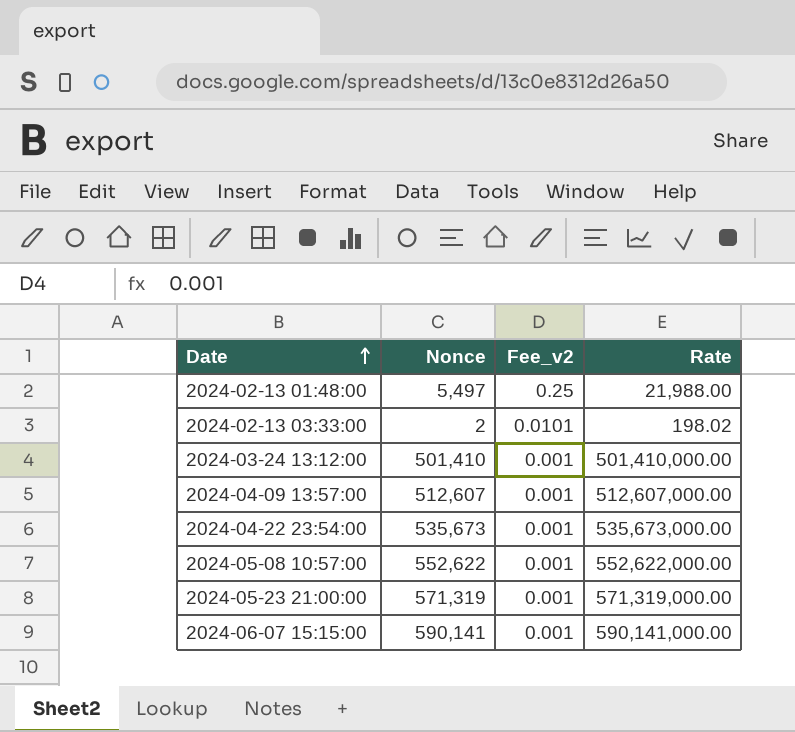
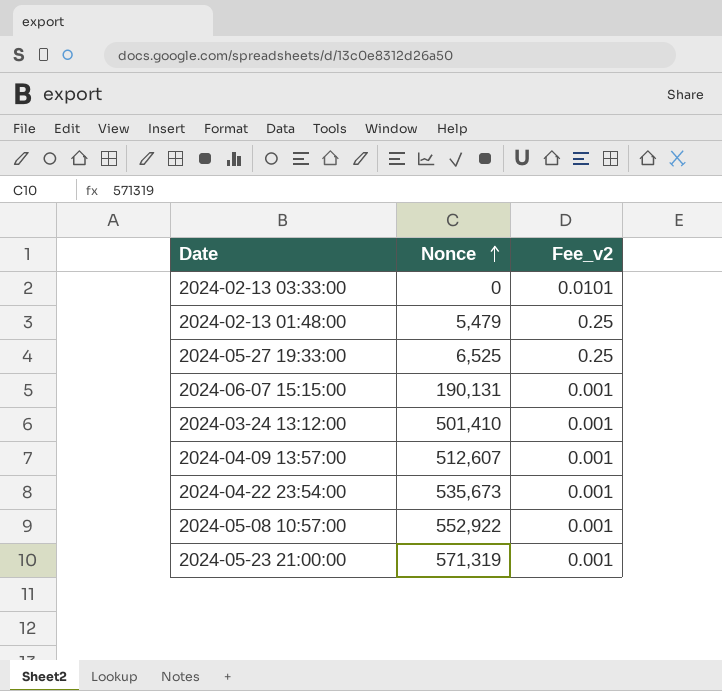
row order: Date ascending -> Nonce ascending
column Rate | formula: [Nonce] / [Fee_v2] -> none
2024-02-13 03:33:00 | Nonce: 2 -> 0
2024-02-13 01:48:00 | Nonce: 5,497 -> 5,479
row 2024-05-27 19:33:00: none -> 6,525 | 0.25
2024-06-07 15:15:00 | Nonce: 590,141 -> 190,131
2024-05-08 10:57:00 | Nonce: 552,622 -> 552,922

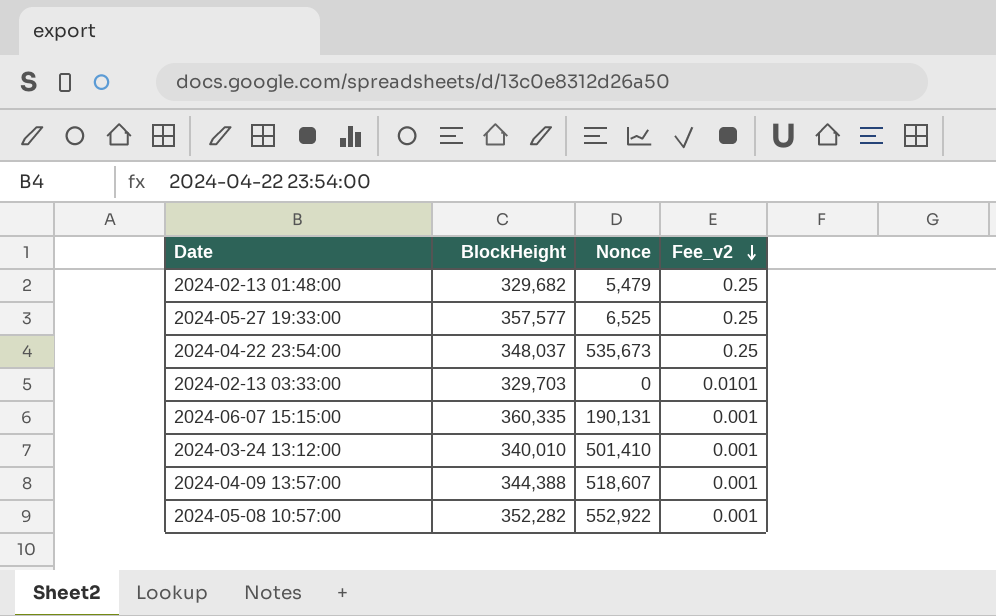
row order: Nonce ascending -> Fee_v2 descending
column BlockHeight | position: none -> 2
row 2024-05-23 21:00:00: 571,319 | 0.001 -> none
2024-04-22 23:54:00 | Fee_v2: 0.001 -> 0.25
2024-04-09 13:57:00 | Nonce: 512,607 -> 518,607

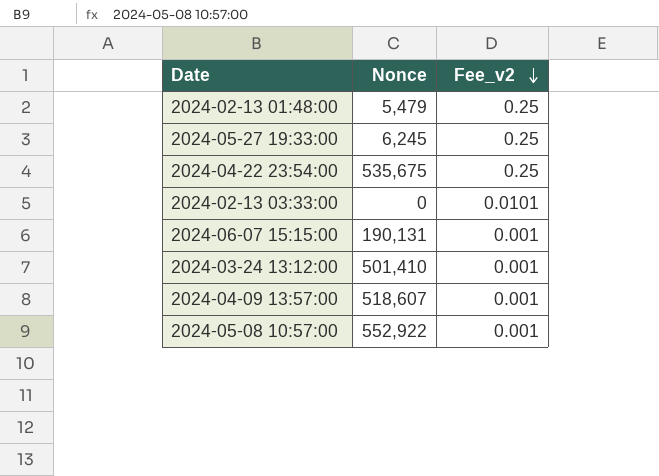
column BlockHeight | position: 2 -> none
2024-05-27 19:33:00 | Nonce: 6,525 -> 6,245
2024-04-22 23:54:00 | Nonce: 535,673 -> 535,675

